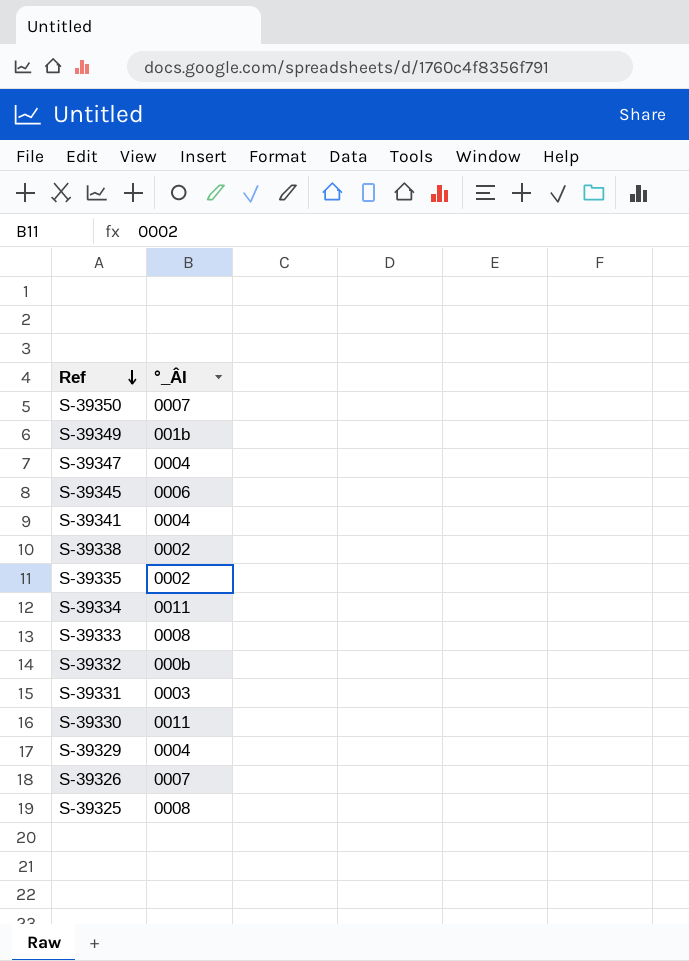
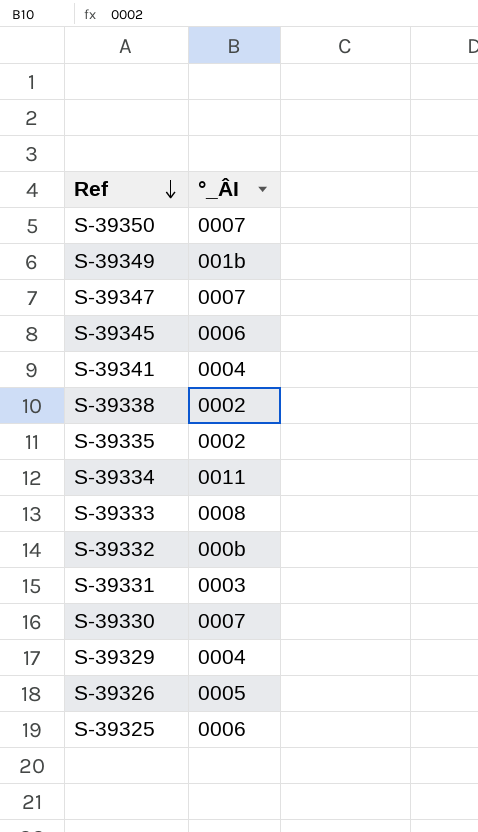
S-39347 | °_ÂI: 0004 -> 0007
S-39330 | °_ÂI: 0011 -> 0007
S-39326 | °_ÂI: 0007 -> 0005
S-39325 | °_ÂI: 0008 -> 0006

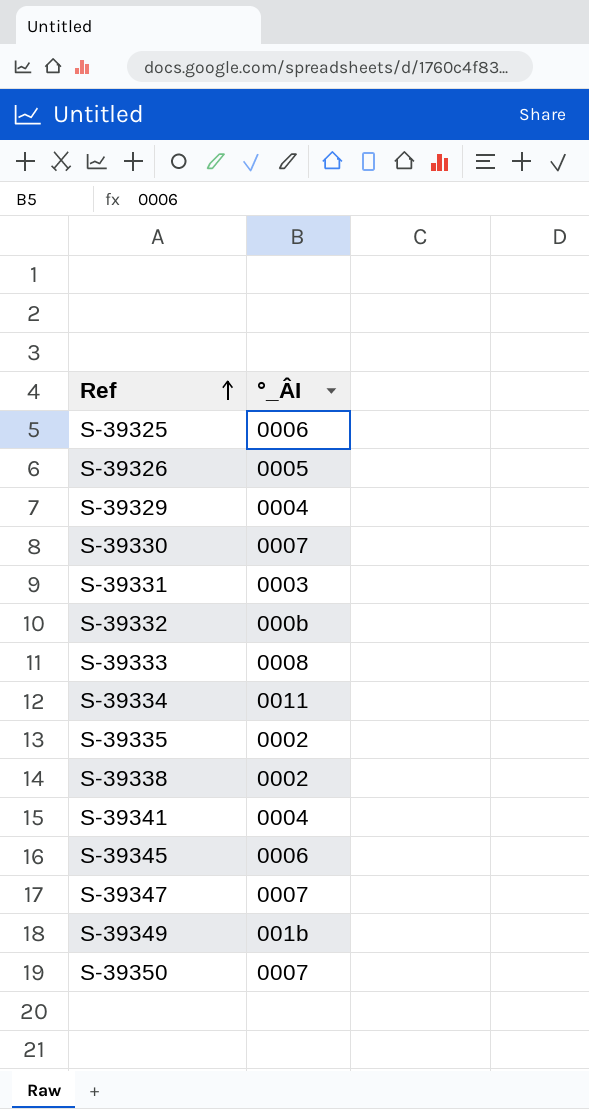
row order: Ref descending -> Ref ascending

